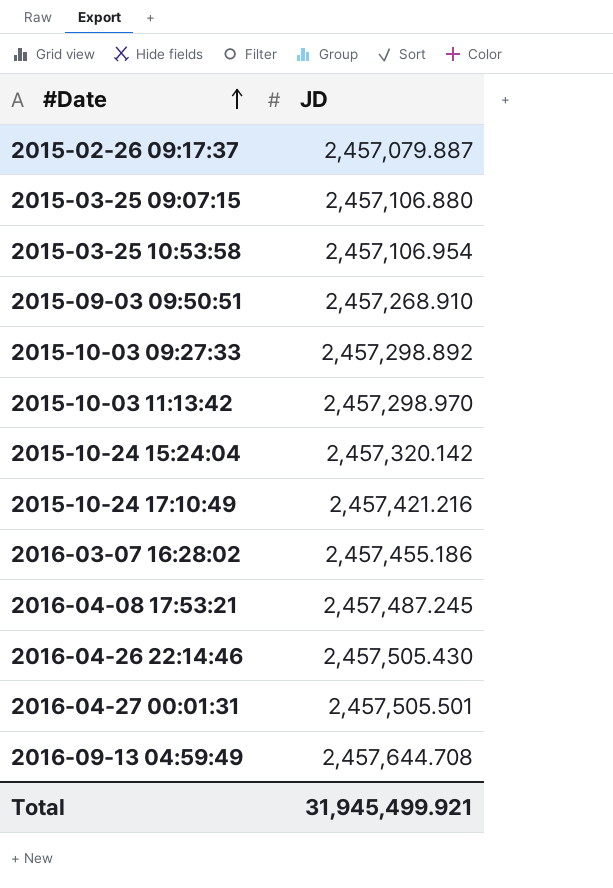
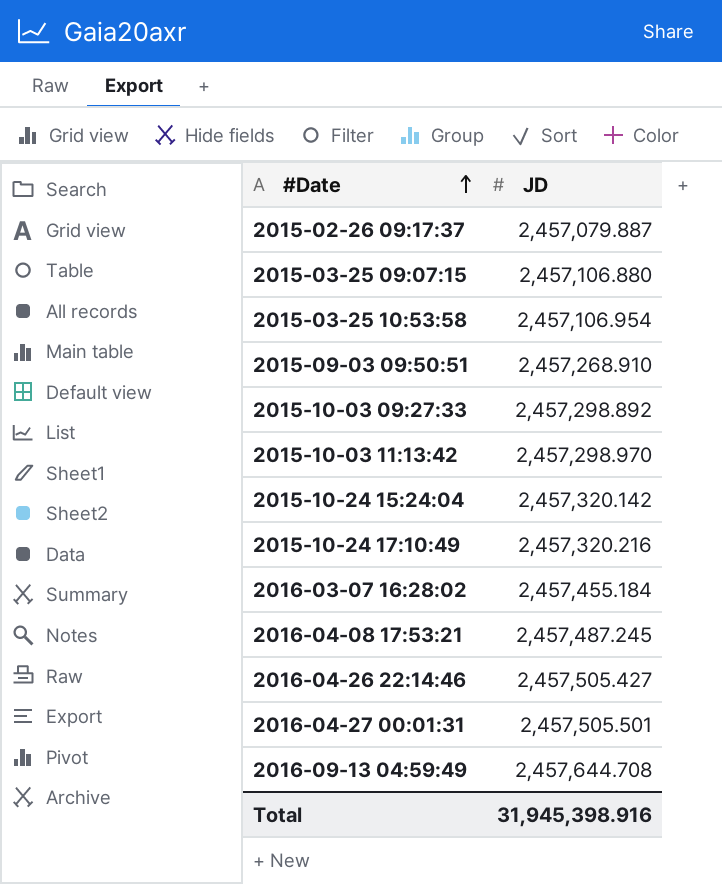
2015-10-24 17:10:49 | JD: 2,457,421.216 -> 2,457,320.216
2016-03-07 16:28:02 | JD: 2,457,455.186 -> 2,457,455.184
2016-04-26 22:14:46 | JD: 2,457,505.430 -> 2,457,505.427
Total | JD: 31,945,499.921 -> 31,945,398.916

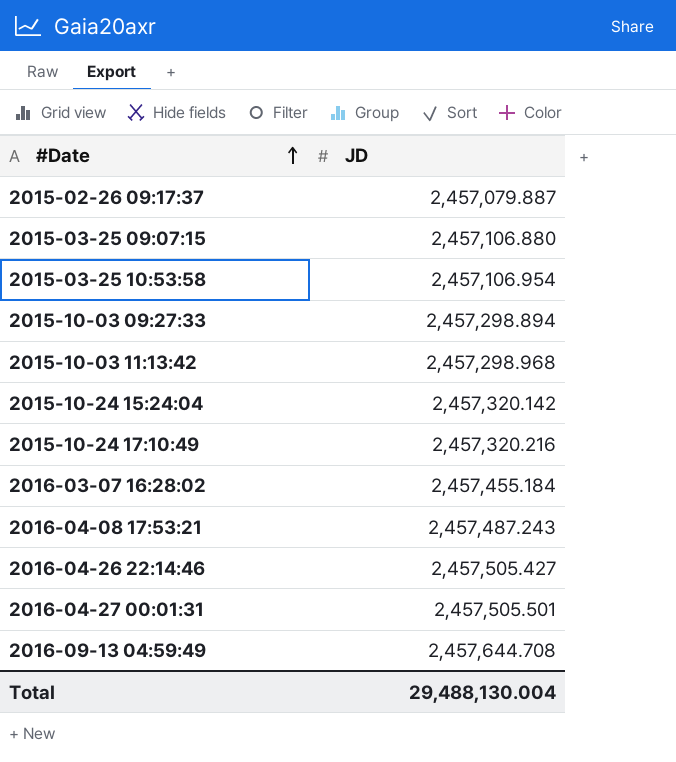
row 2015-09-03 09:50:51: 2,457,268.910 -> none
2015-10-03 09:27:33 | JD: 2,457,298.892 -> 2,457,298.894
2015-10-03 11:13:42 | JD: 2,457,298.970 -> 2,457,298.968
2016-04-08 17:53:21 | JD: 2,457,487.245 -> 2,457,487.243
Total | JD: 31,945,398.916 -> 29,488,130.004

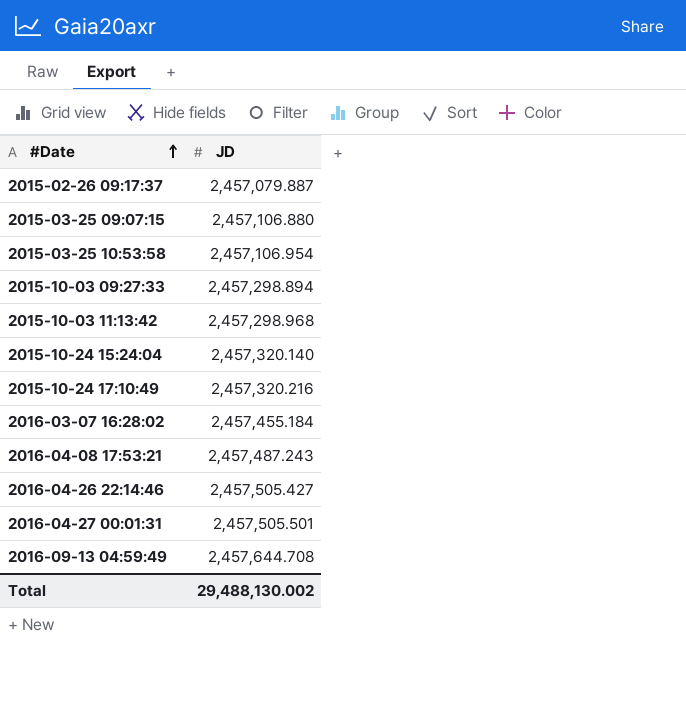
2015-10-24 15:24:04 | JD: 2,457,320.142 -> 2,457,320.140
Total | JD: 29,488,130.004 -> 29,488,130.002

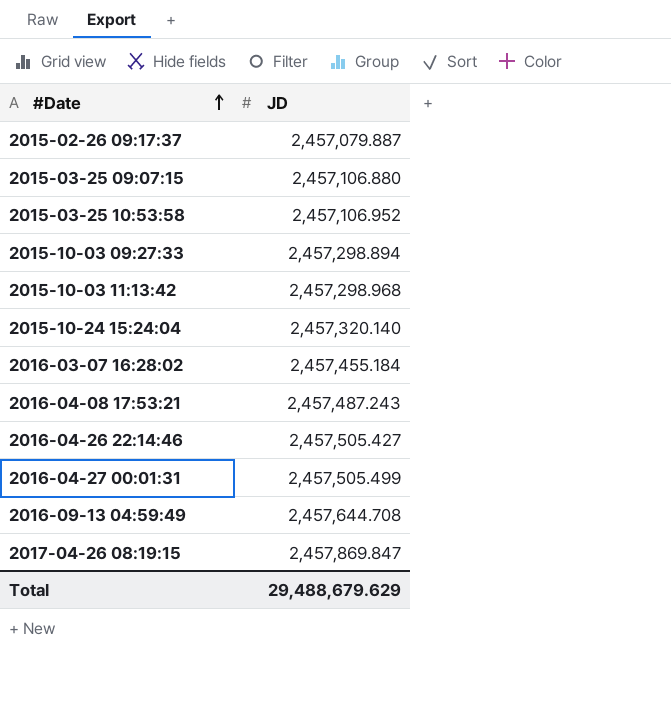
row 2015-10-24 17:10:49: 2,457,320.216 -> none
2015-03-25 10:53:58 | JD: 2,457,106.954 -> 2,457,106.952
2016-04-27 00:01:31 | JD: 2,457,505.501 -> 2,457,505.499
row 2017-04-26 08:19:15: none -> 2,457,869.847
Total | JD: 29,488,130.002 -> 29,488,679.629

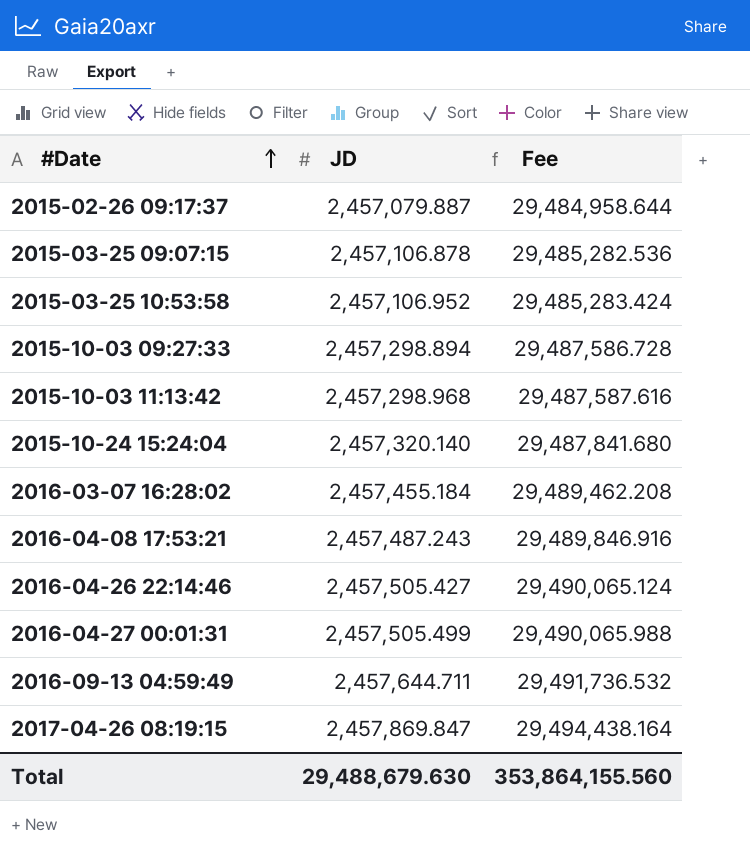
column Fee | formula: none -> [JD] * 12
2015-03-25 09:07:15 | JD: 2,457,106.880 -> 2,457,106.878
2016-09-13 04:59:49 | JD: 2,457,644.708 -> 2,457,644.711
Total | JD: 29,488,679.629 -> 29,488,679.630

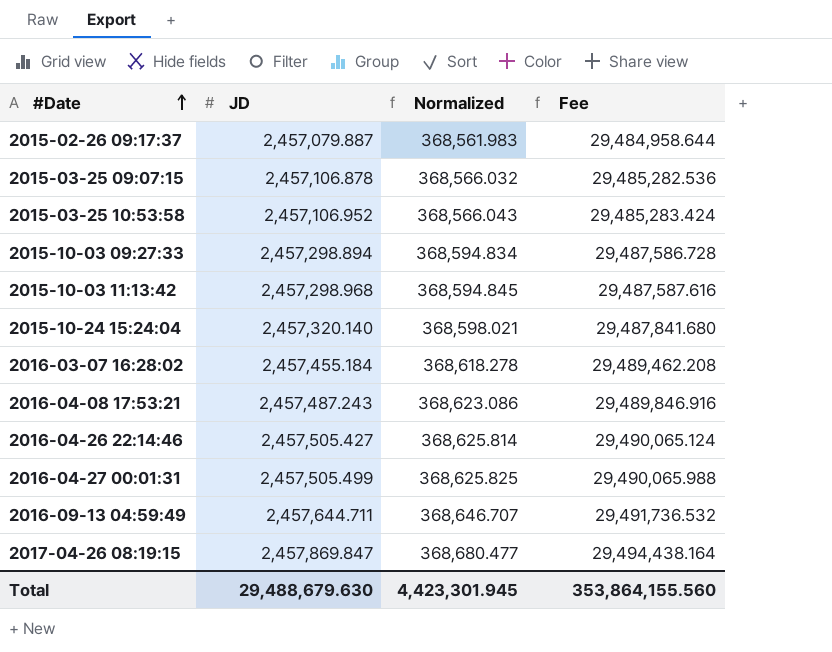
column Normalized | formula: none -> [JD] * 0.15

